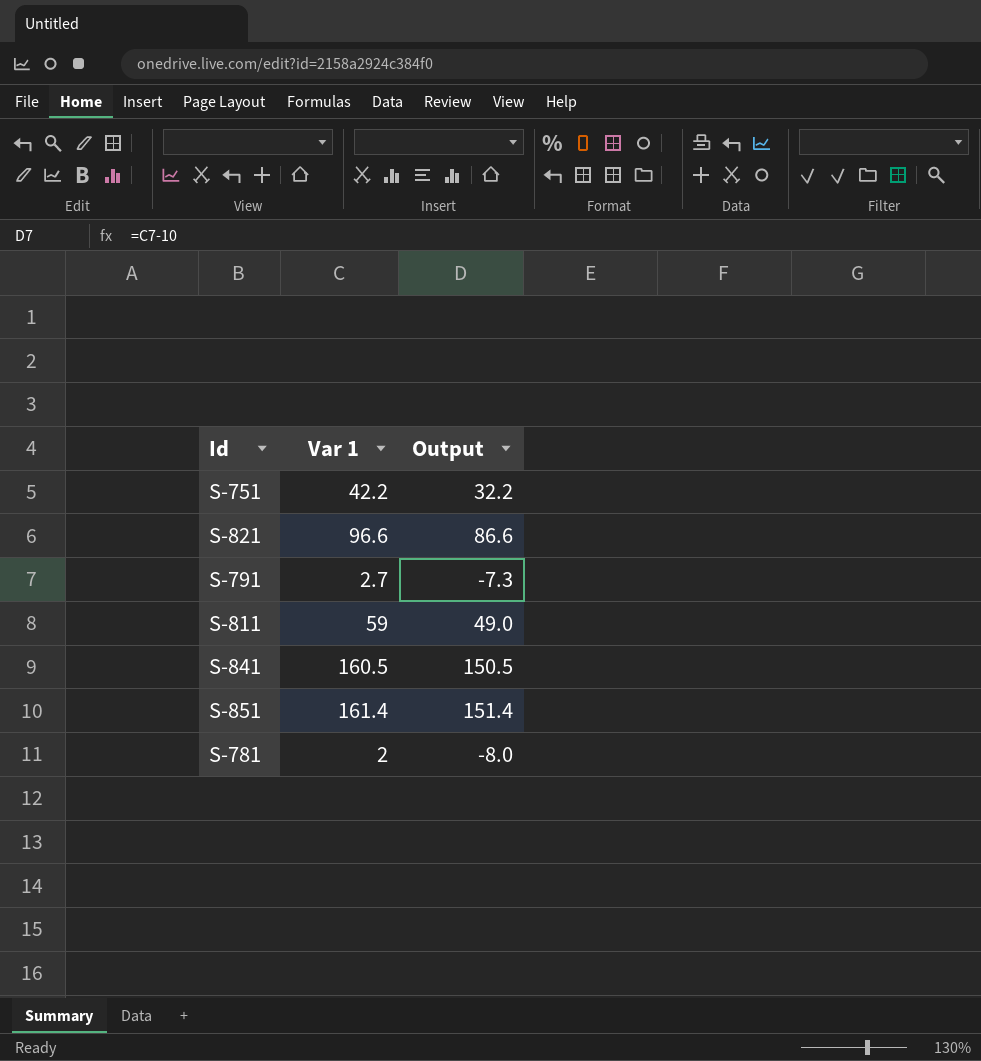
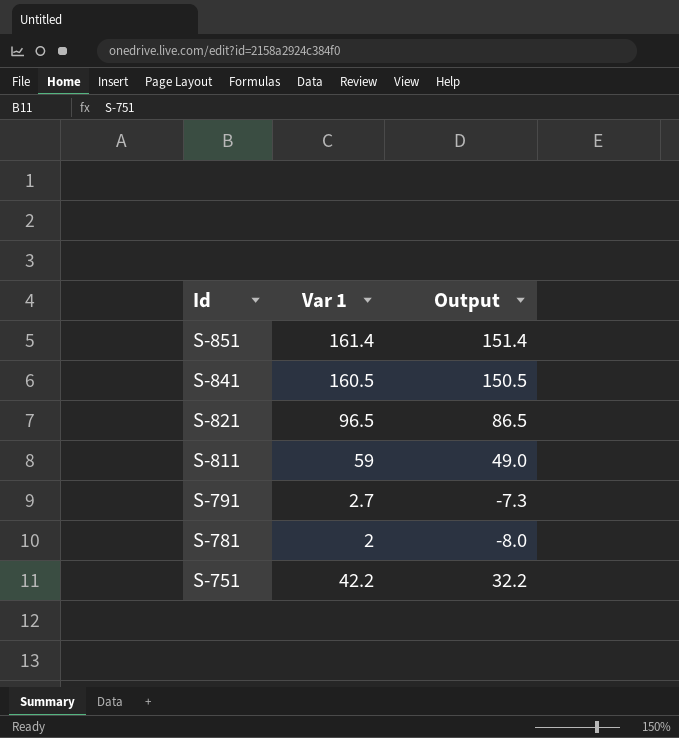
row order: none -> Id descending
S-821 | Var 1: 96.6 -> 96.5
S-821 | Output: 86.6 -> 86.5

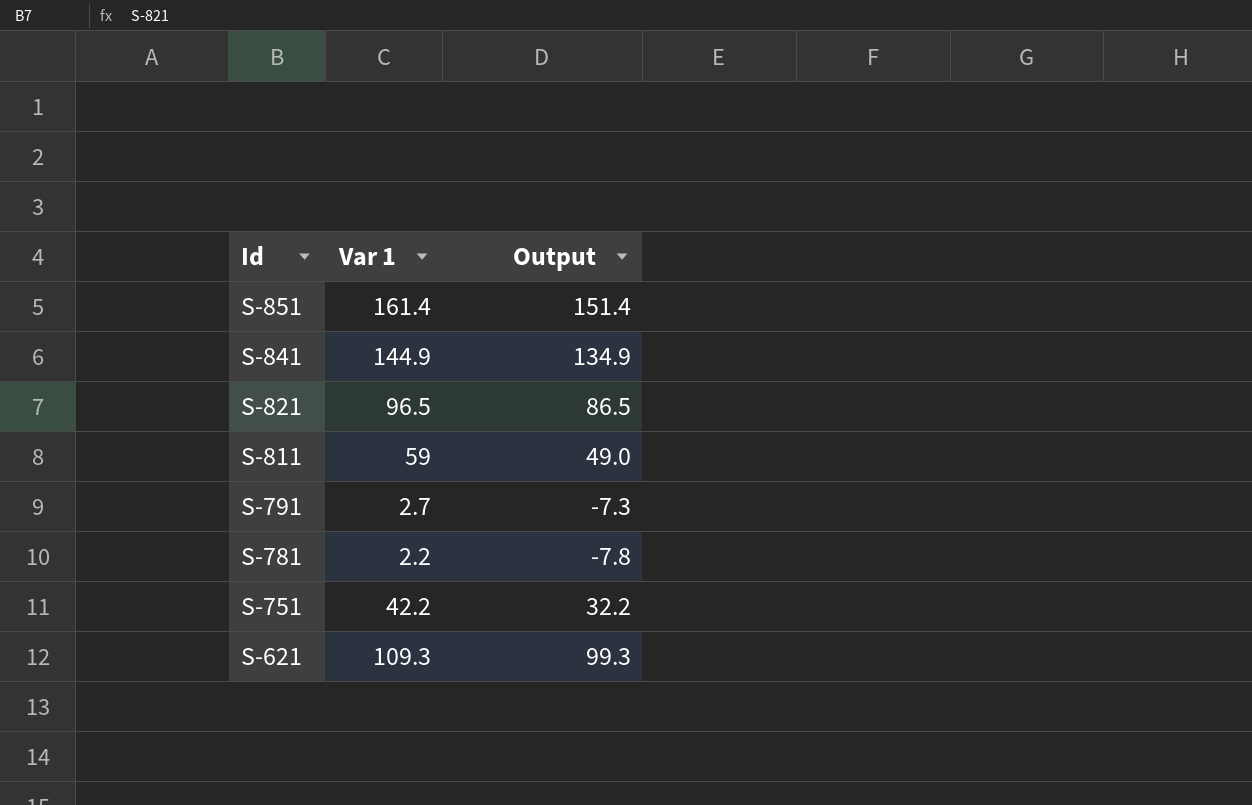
S-841 | Var 1: 160.5 -> 144.9
S-841 | Output: 150.5 -> 134.9
S-781 | Var 1: 2 -> 2.2
S-781 | Output: -8.0 -> -7.8
row S-621: none -> 109.3 | 99.3

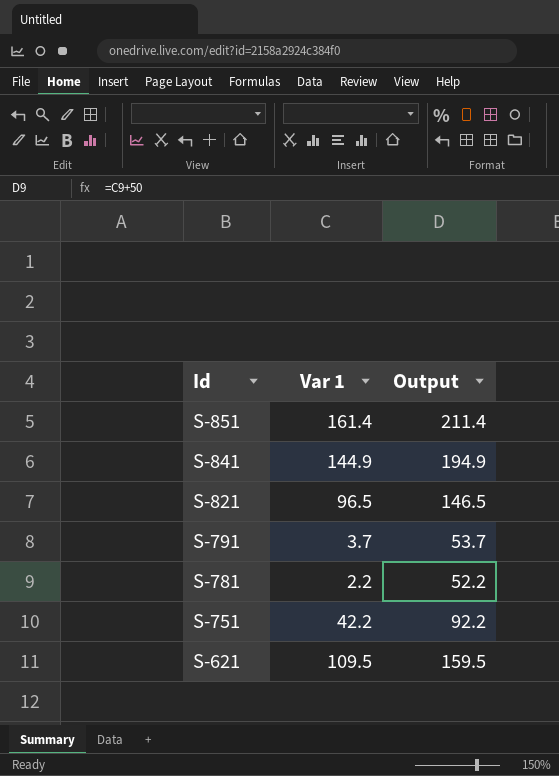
column Output | formula: [Var 1] - 10 -> [Var 1] + 50
row S-811: 59 | 49.0 -> none
S-791 | Var 1: 2.7 -> 3.7
S-621 | Var 1: 109.3 -> 109.5

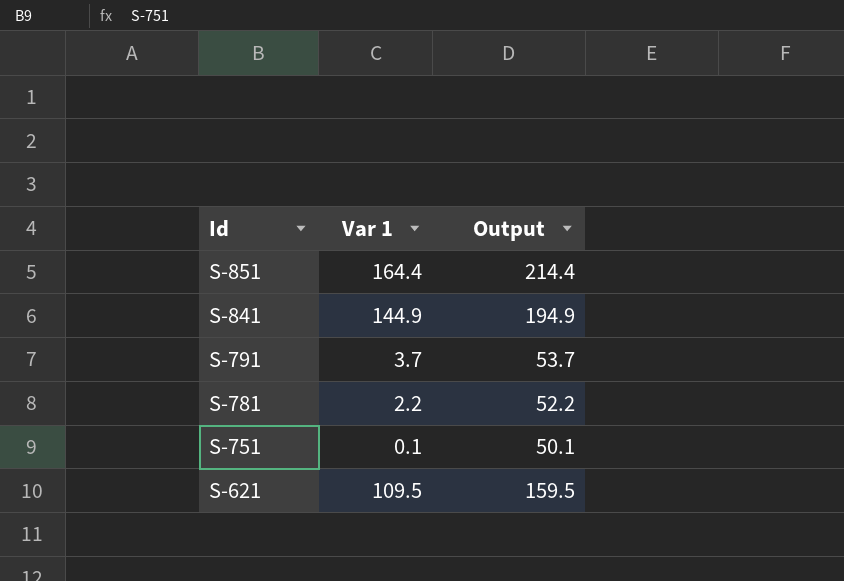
row S-821: 96.5 | 146.5 -> none
S-851 | Var 1: 161.4 -> 164.4
S-851 | Output: 211.4 -> 214.4
S-751 | Var 1: 42.2 -> 0.1
S-751 | Output: 92.2 -> 50.1

